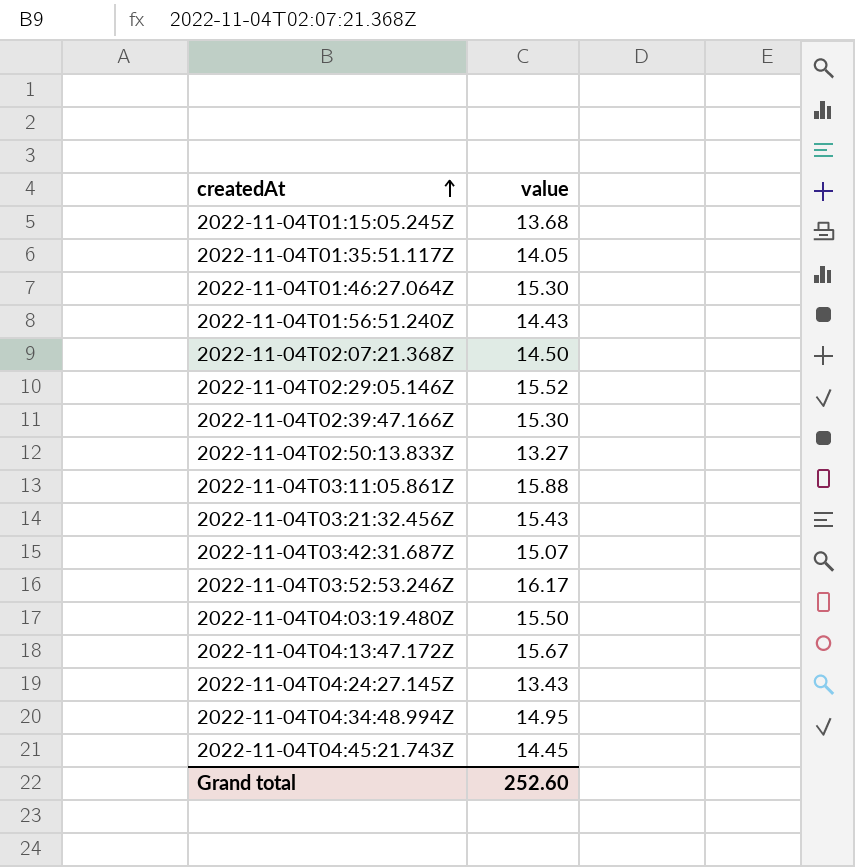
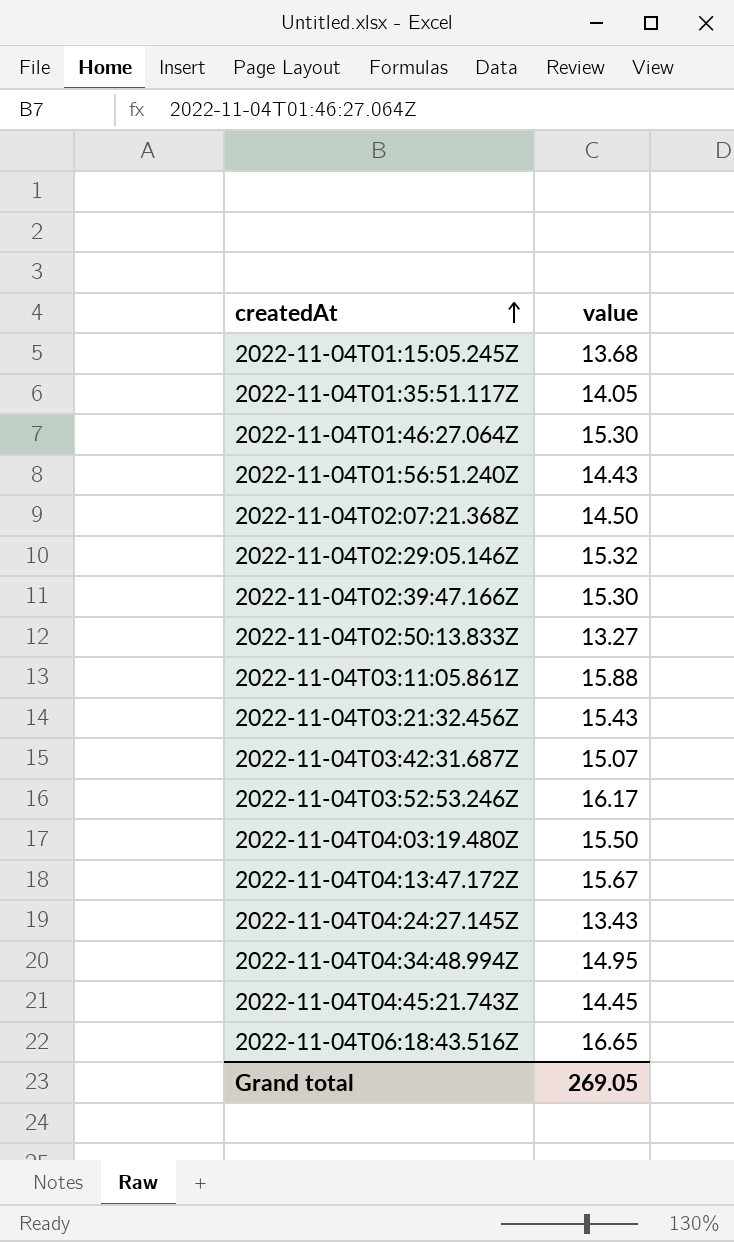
2022-11-04T02:29:05.146Z | value: 15.52 -> 15.32
row 2022-11-04T06:18:43.516Z: none -> 16.65
Grand total | value: 252.60 -> 269.05

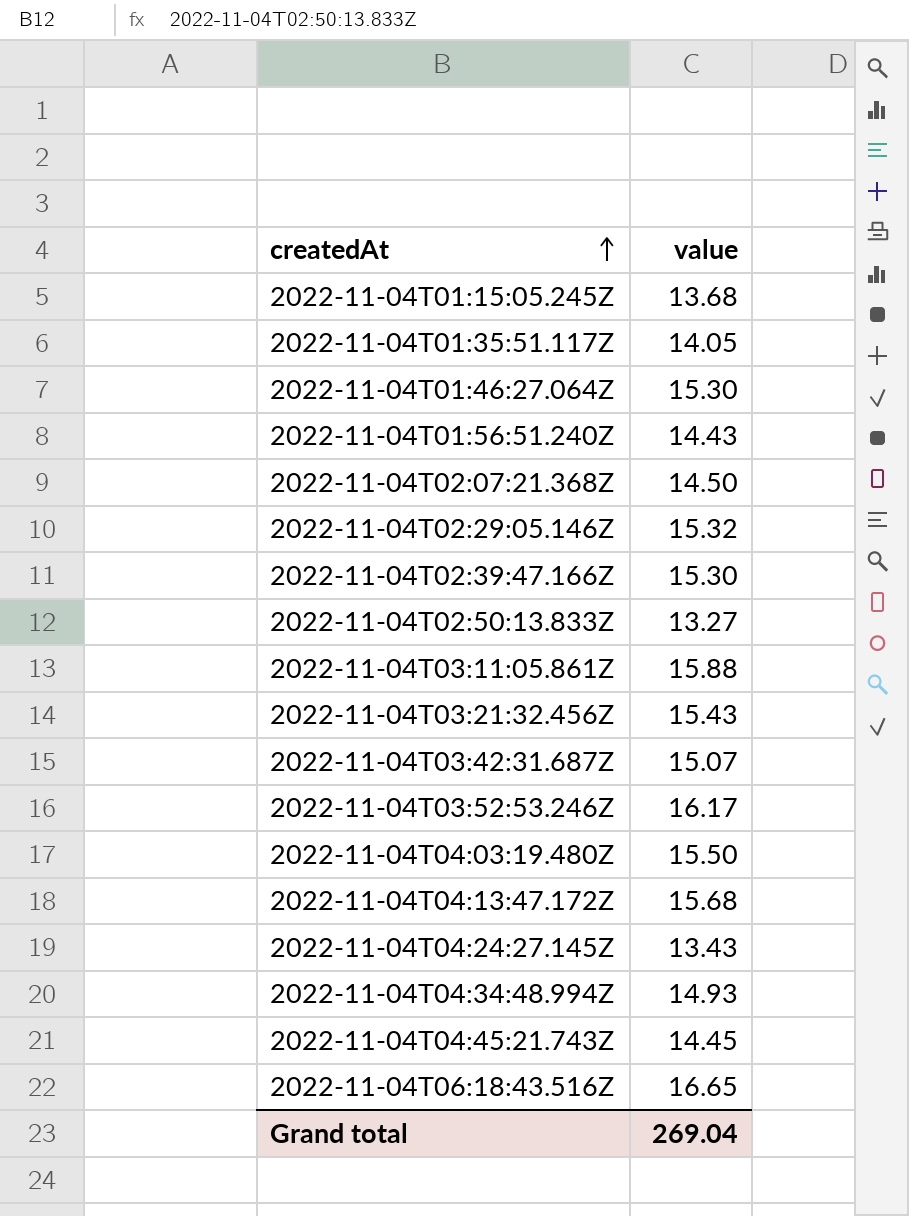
2022-11-04T04:13:47.172Z | value: 15.67 -> 15.68
2022-11-04T04:34:48.994Z | value: 14.95 -> 14.93
Grand total | value: 269.05 -> 269.04

